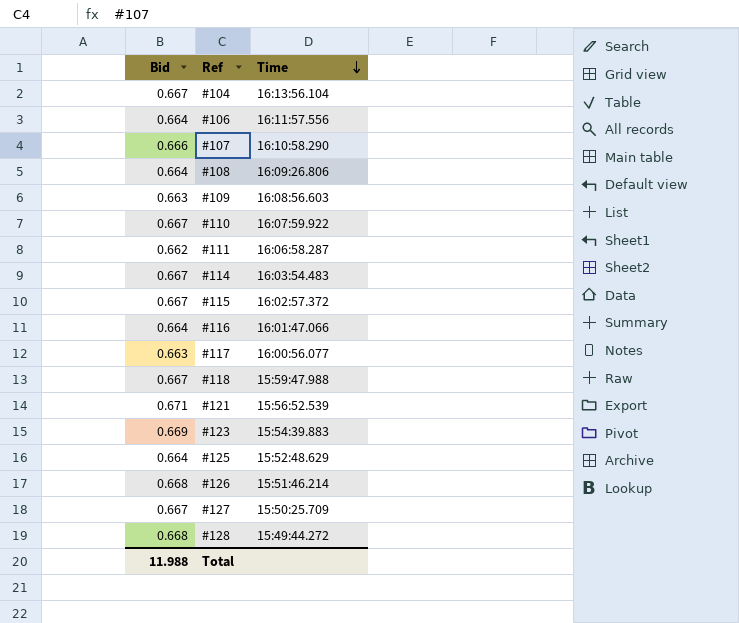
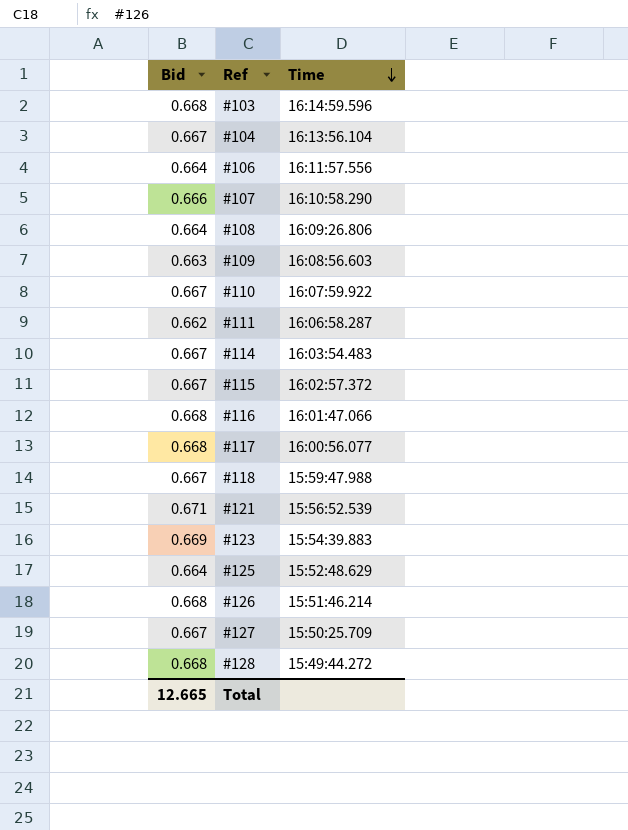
row #103: none -> 0.668 | 16:14:59.596
#116 | Bid: 0.664 -> 0.668
#117 | Bid: 0.663 -> 0.668
Total | Bid: 11.988 -> 12.665

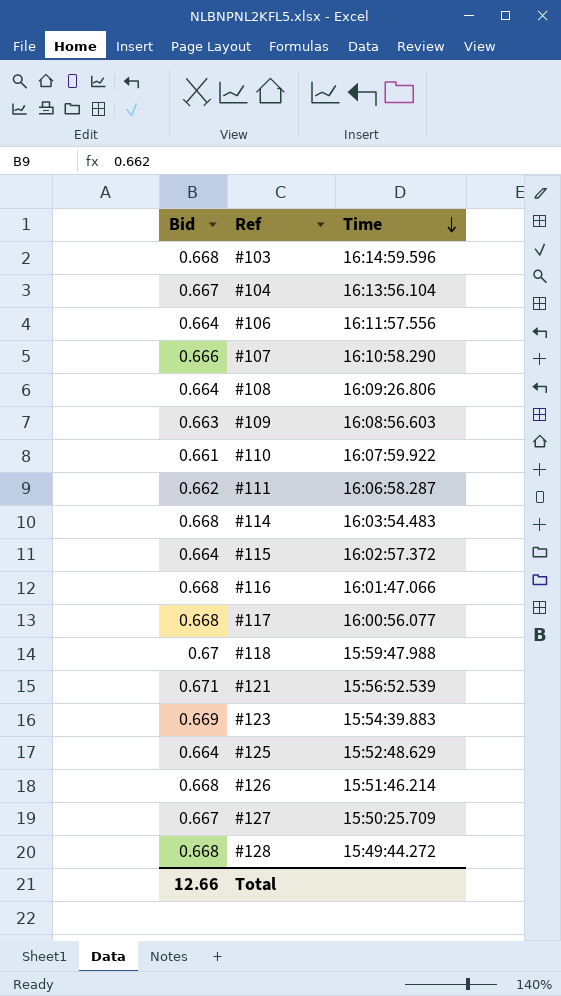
#110 | Bid: 0.667 -> 0.661
#114 | Bid: 0.667 -> 0.668
#115 | Bid: 0.667 -> 0.664
#118 | Bid: 0.667 -> 0.67
Total | Bid: 12.665 -> 12.66

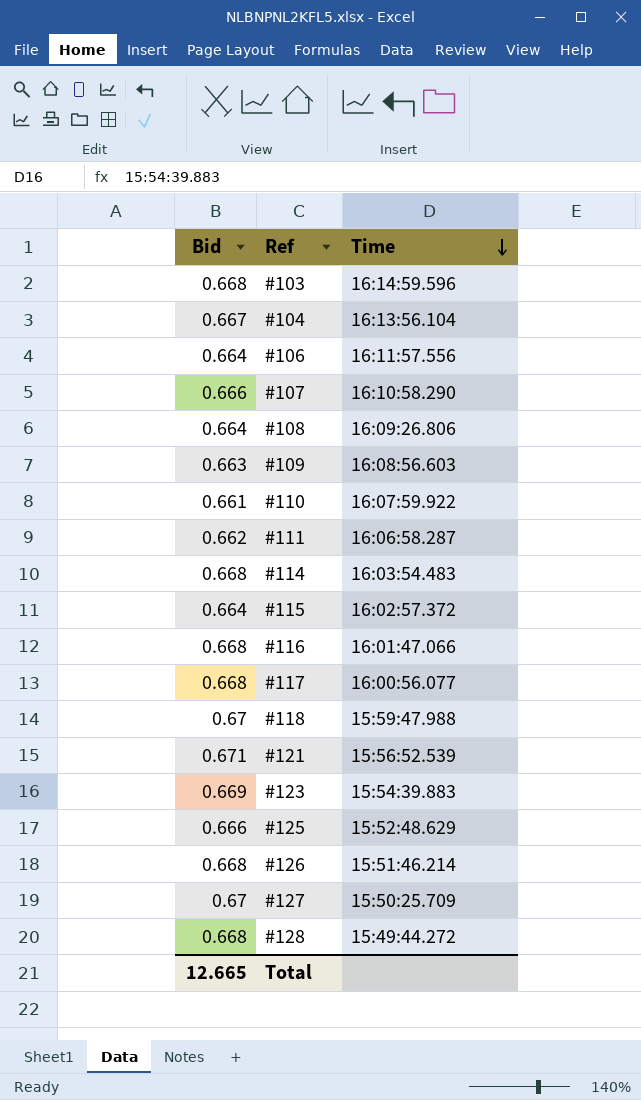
#125 | Bid: 0.664 -> 0.666
#127 | Bid: 0.667 -> 0.67
Total | Bid: 12.66 -> 12.665

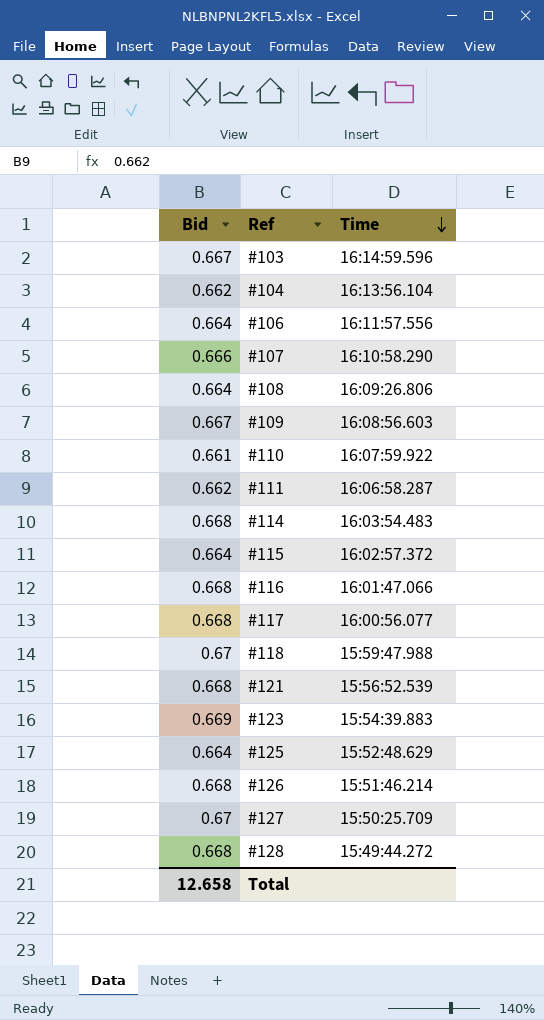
#103 | Bid: 0.668 -> 0.667
#104 | Bid: 0.667 -> 0.662
#109 | Bid: 0.663 -> 0.667
#121 | Bid: 0.671 -> 0.668
#125 | Bid: 0.666 -> 0.664
Total | Bid: 12.665 -> 12.658

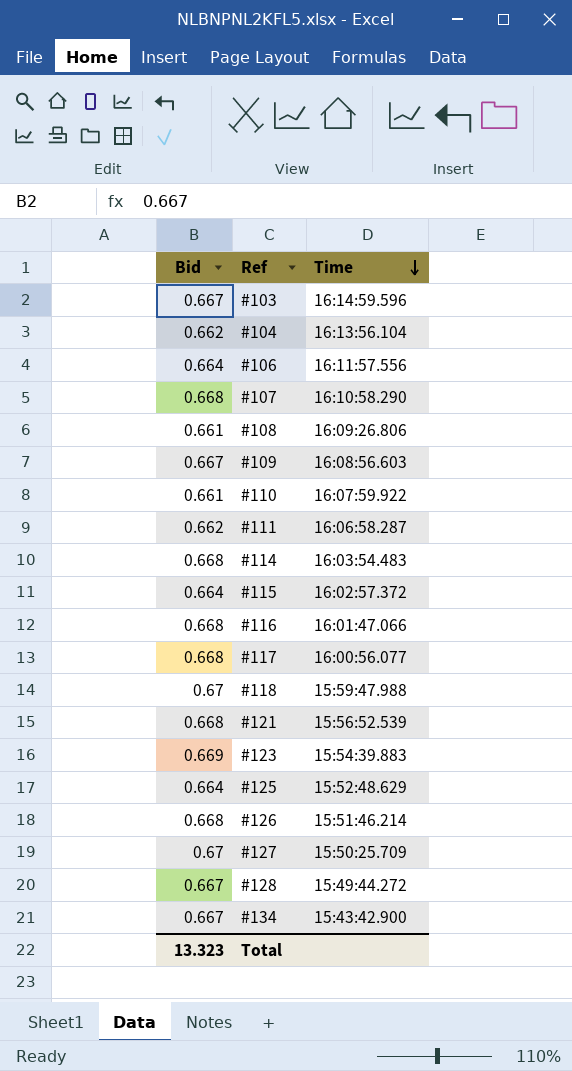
#107 | Bid: 0.666 -> 0.668
#108 | Bid: 0.664 -> 0.661
#128 | Bid: 0.668 -> 0.667
row #134: none -> 0.667 | 15:43:42.900
Total | Bid: 12.658 -> 13.323

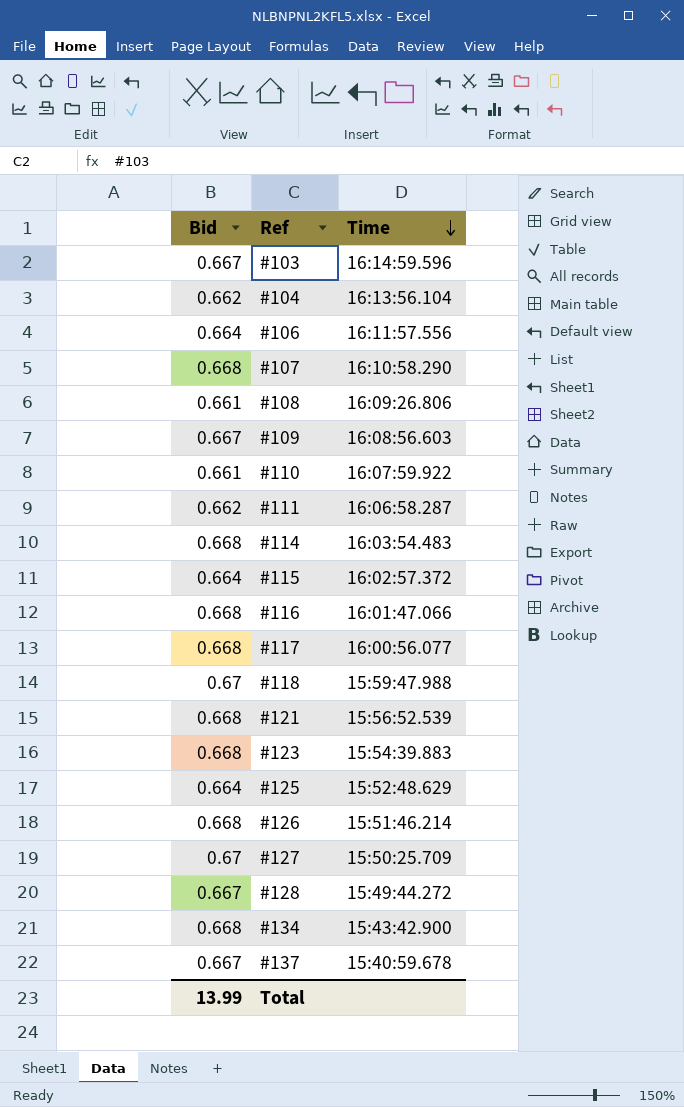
#123 | Bid: 0.669 -> 0.668
#134 | Bid: 0.667 -> 0.668
row #137: none -> 0.667 | 15:40:59.678
Total | Bid: 13.323 -> 13.99

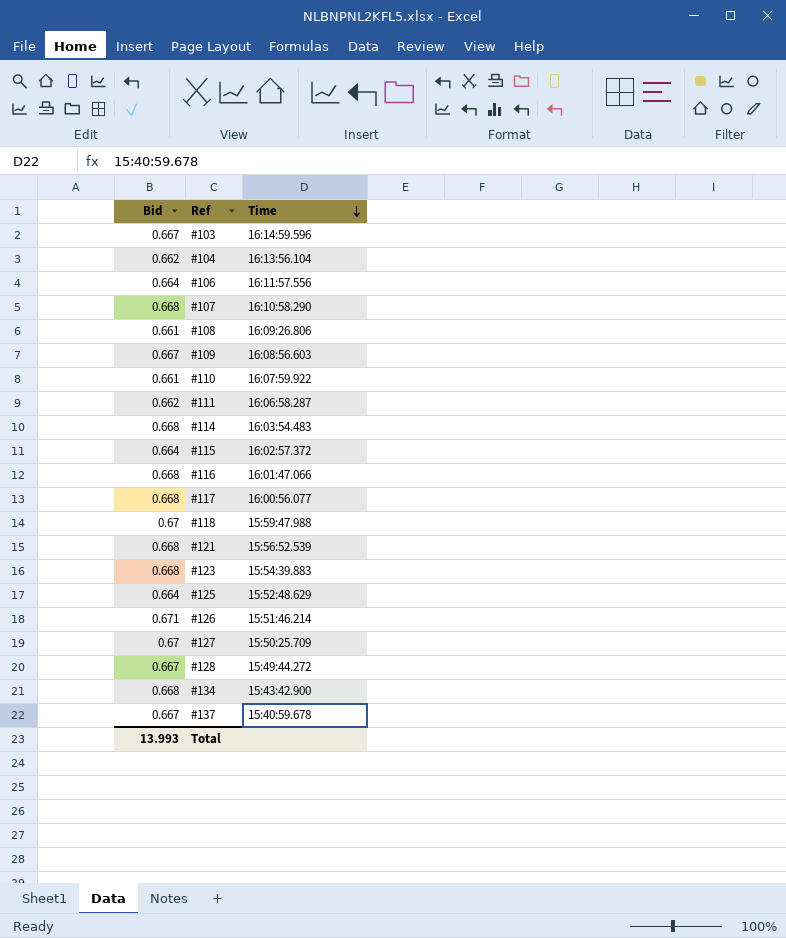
#126 | Bid: 0.668 -> 0.671
Total | Bid: 13.99 -> 13.993

